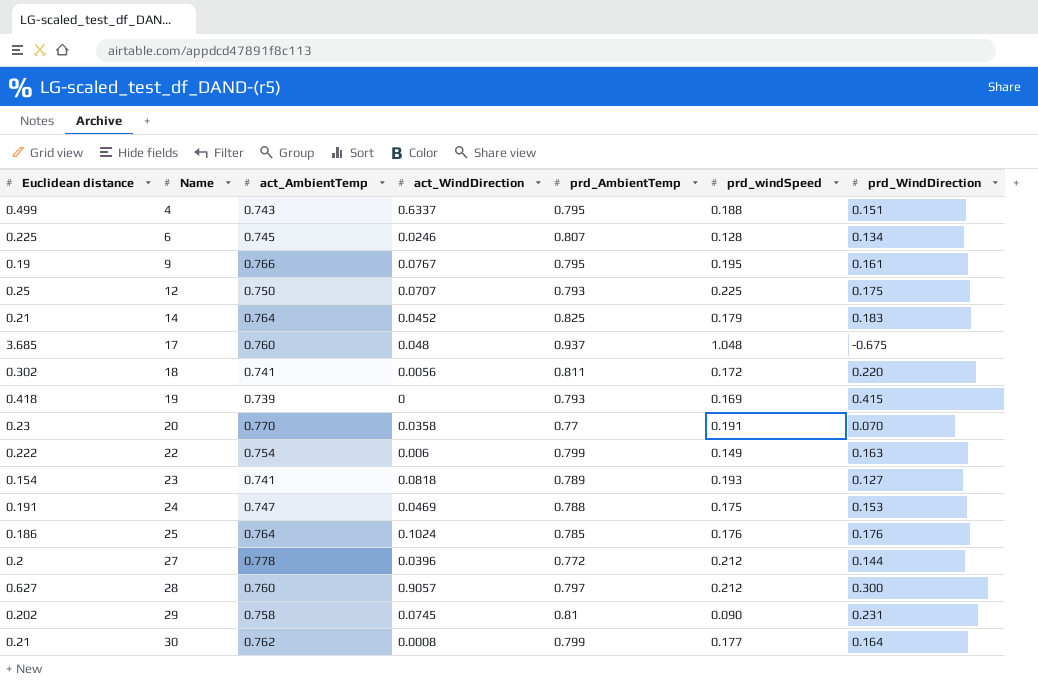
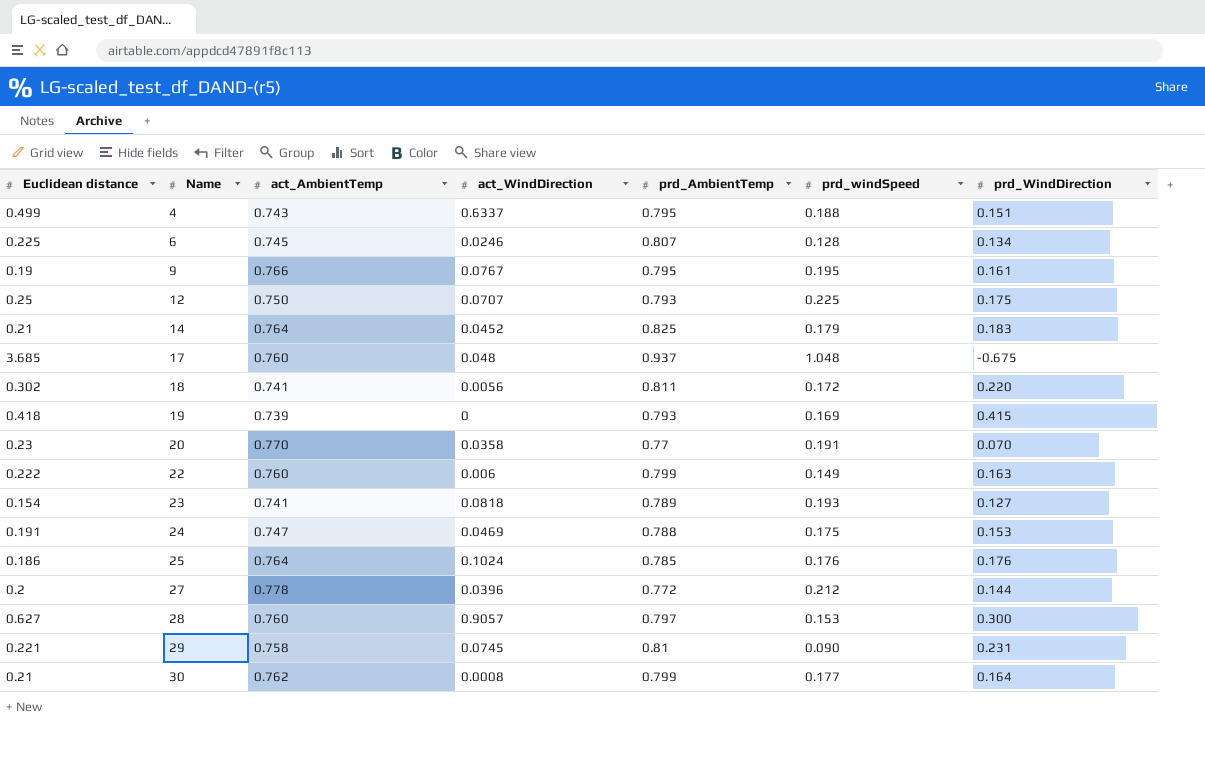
22 | act_AmbientTemp: 0.754 -> 0.760
28 | prd_windSpeed: 0.212 -> 0.153
29 | Euclidean distance: 0.202 -> 0.221

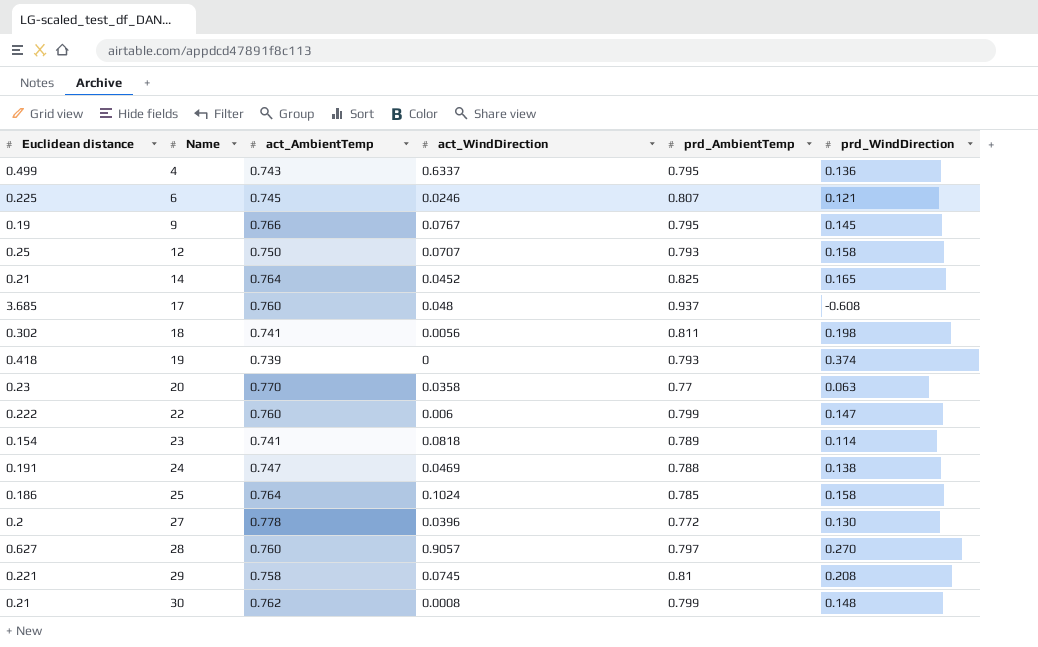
column prd_windSpeed | position: 6 -> none
4 | prd_WindDirection: 0.151 -> 0.136
6 | prd_WindDirection: 0.134 -> 0.121
9 | prd_WindDirection: 0.161 -> 0.145
12 | prd_WindDirection: 0.175 -> 0.158
14 | prd_WindDirection: 0.183 -> 0.165
17 | prd_WindDirection: -0.675 -> -0.608
18 | prd_WindDirection: 0.220 -> 0.198
19 | prd_WindDirection: 0.415 -> 0.374
20 | prd_WindDirection: 0.070 -> 0.063
22 | prd_WindDirection: 0.163 -> 0.147
23 | prd_WindDirection: 0.127 -> 0.114
24 | prd_WindDirection: 0.153 -> 0.138
25 | prd_WindDirection: 0.176 -> 0.158
27 | prd_WindDirection: 0.144 -> 0.130
28 | prd_WindDirection: 0.300 -> 0.270
29 | prd_WindDirection: 0.231 -> 0.208
30 | prd_WindDirection: 0.164 -> 0.148

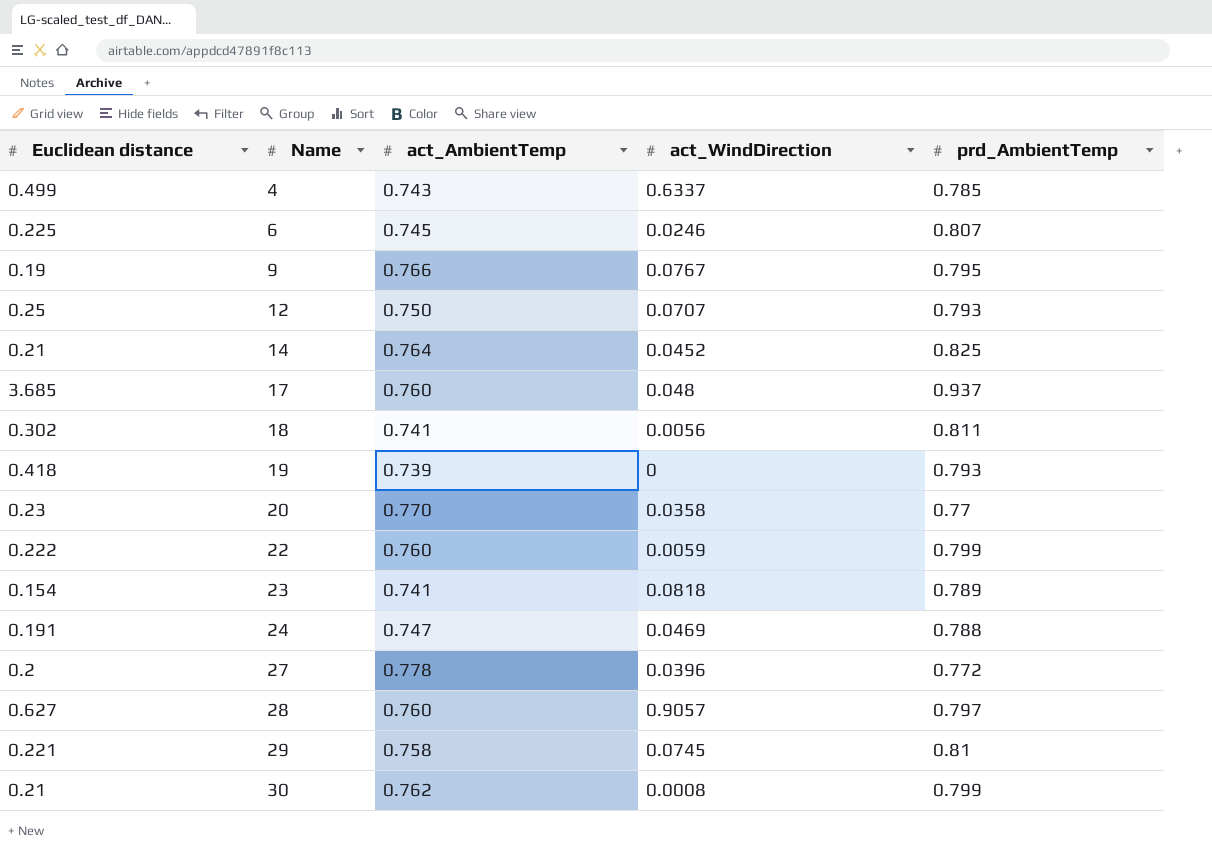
column prd_WindDirection | position: 6 -> none
row 25: 0.186 | 0.764 | 0.1024 | 0.785 | 0.158 -> none
4 | prd_AmbientTemp: 0.795 -> 0.785
22 | act_WindDirection: 0.006 -> 0.0059

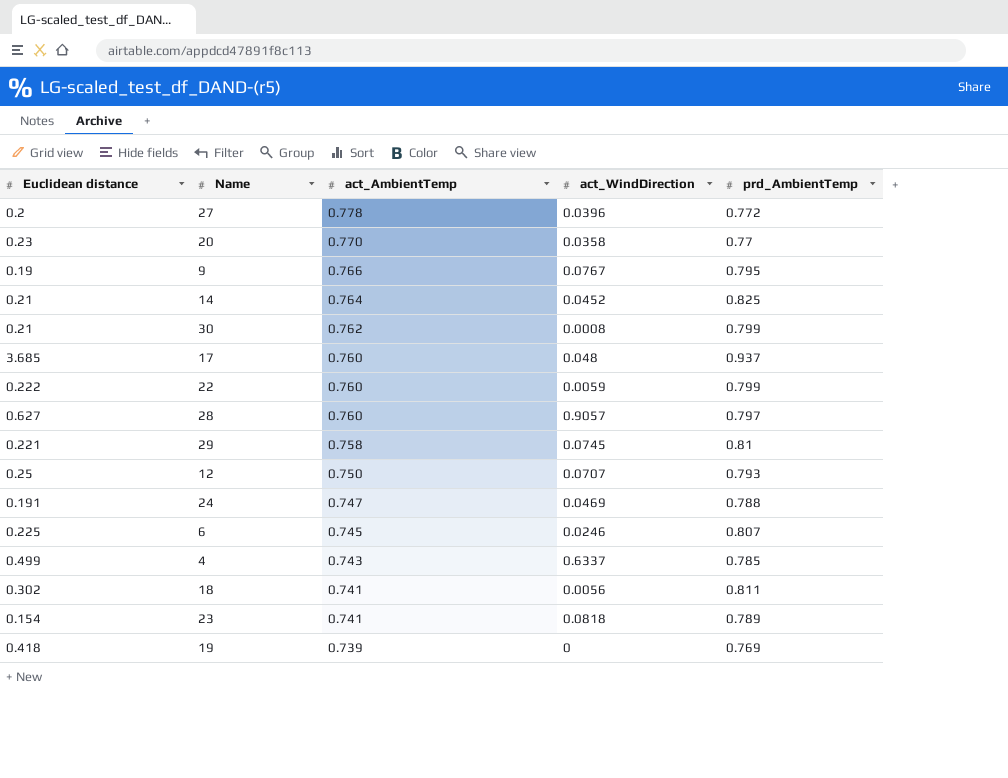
row order: Name ascending -> act_AmbientTemp descending
19 | prd_AmbientTemp: 0.793 -> 0.769

